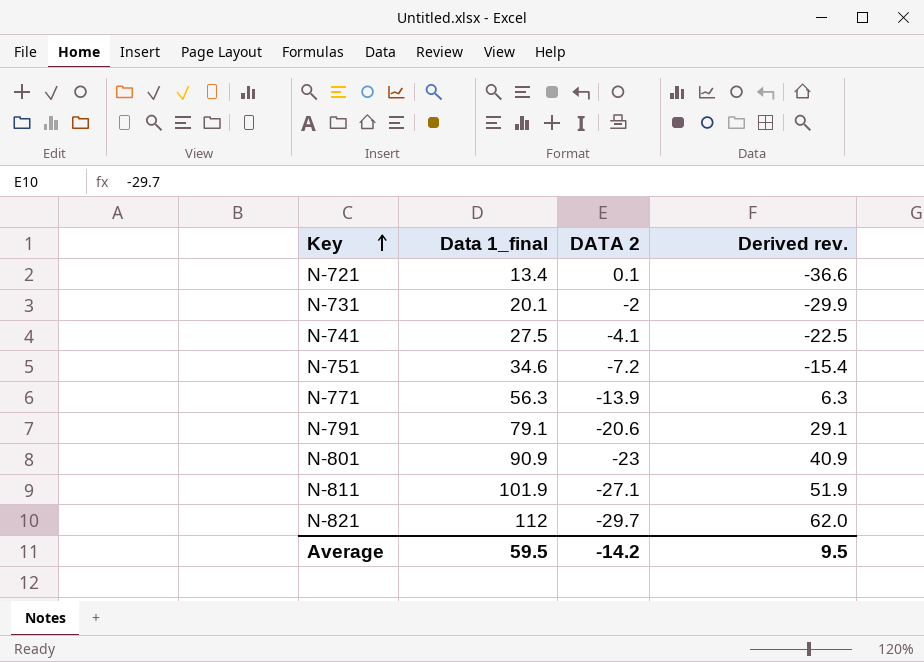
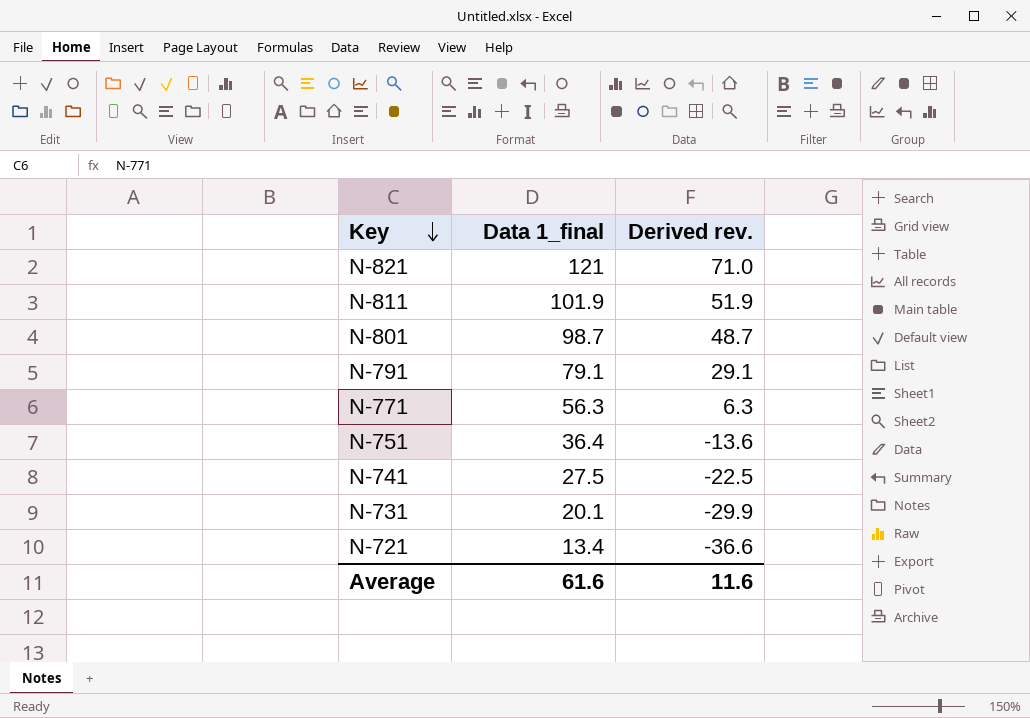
row order: Key ascending -> Key descending
column DATA 2 | position: 3 -> none
N-821 | Data 1_final: 112 -> 121
N-821 | Derived rev.: 62.0 -> 71.0
N-801 | Data 1_final: 90.9 -> 98.7
N-801 | Derived rev.: 40.9 -> 48.7
N-751 | Data 1_final: 34.6 -> 36.4
N-751 | Derived rev.: -15.4 -> -13.6
Average | Data 1_final: 59.5 -> 61.6
Average | Derived rev.: 9.5 -> 11.6

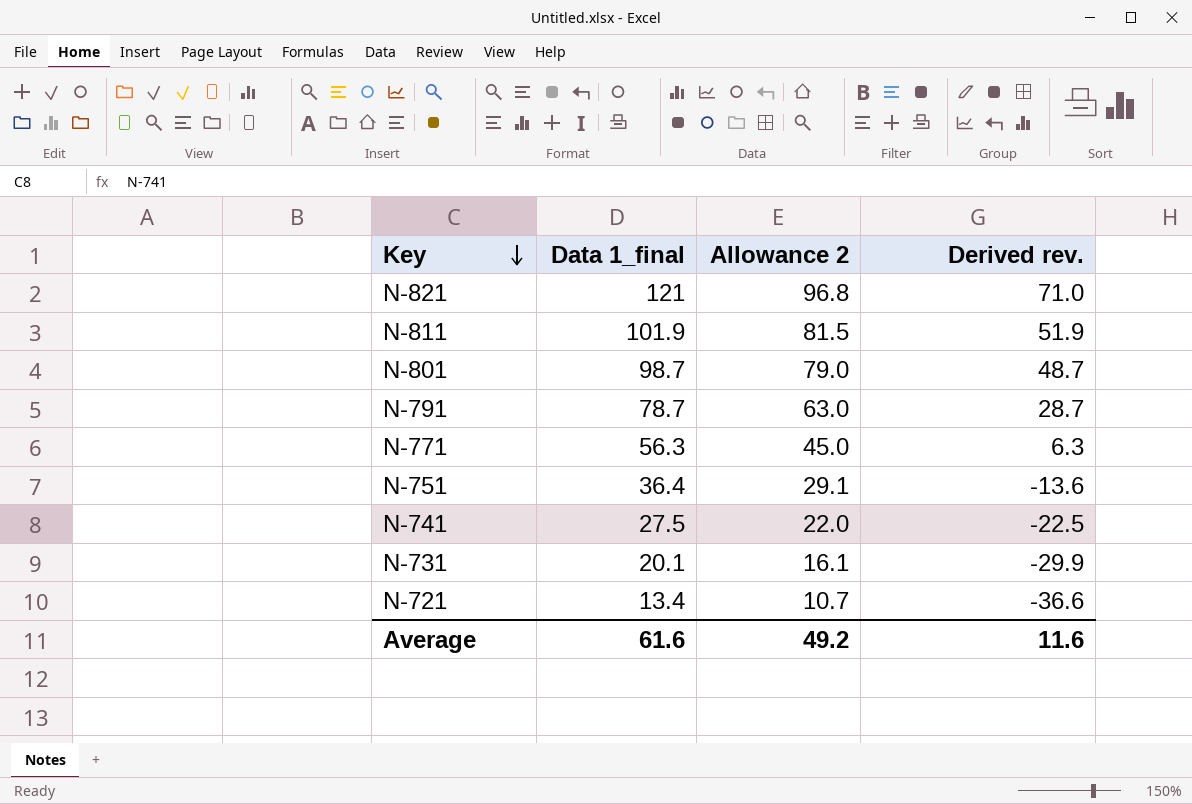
column Allowance 2 | formula: none -> [Data 1_final] * 0.8
N-791 | Data 1_final: 79.1 -> 78.7
N-791 | Derived rev.: 29.1 -> 28.7

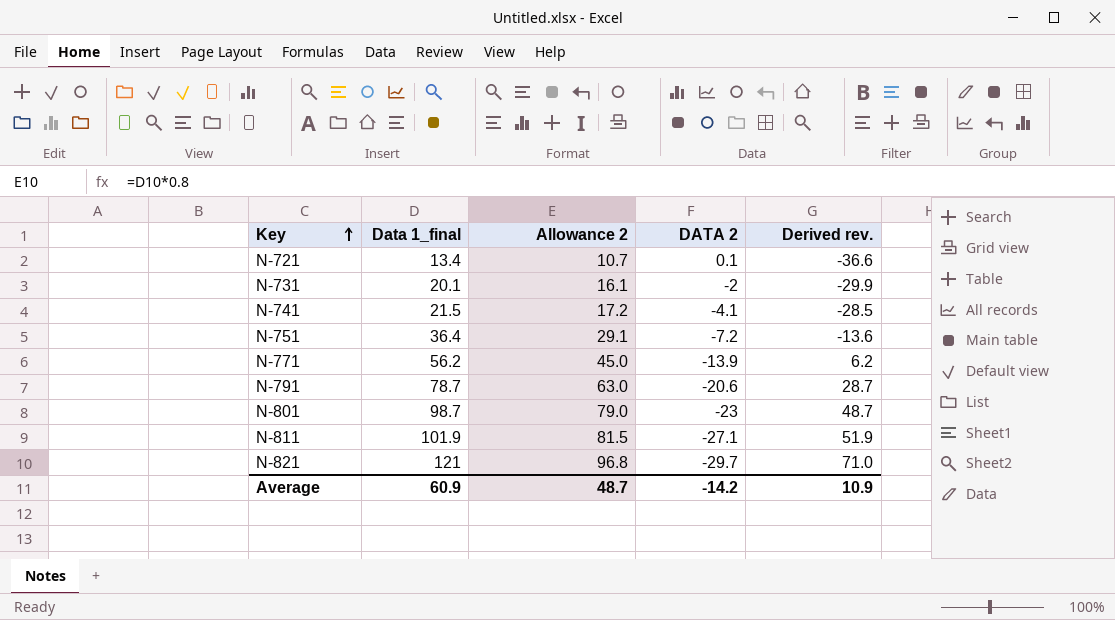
row order: Key descending -> Key ascending
column DATA 2 | position: none -> 4
N-741 | Data 1_final: 27.5 -> 21.5
N-741 | Allowance 2: 22.0 -> 17.2
N-741 | Derived rev.: -22.5 -> -28.5
N-771 | Data 1_final: 56.3 -> 56.2
N-771 | Derived rev.: 6.3 -> 6.2
Average | Data 1_final: 61.6 -> 60.9
Average | Allowance 2: 49.2 -> 48.7
Average | Derived rev.: 11.6 -> 10.9

